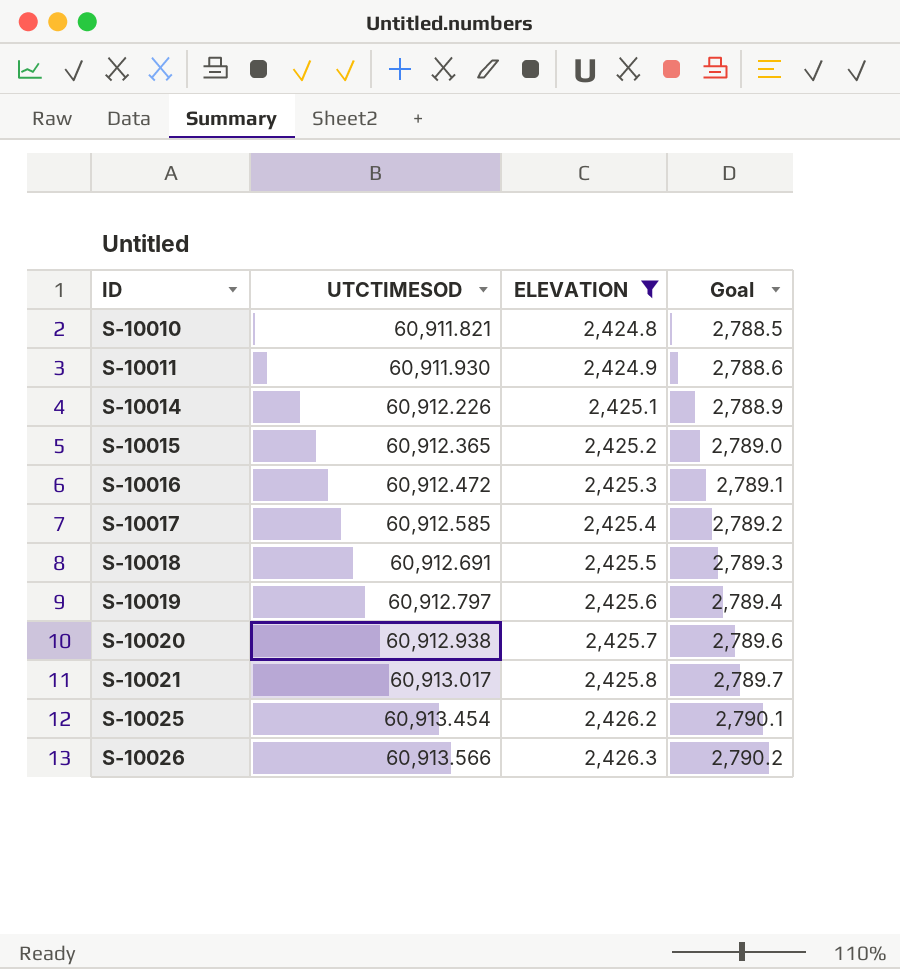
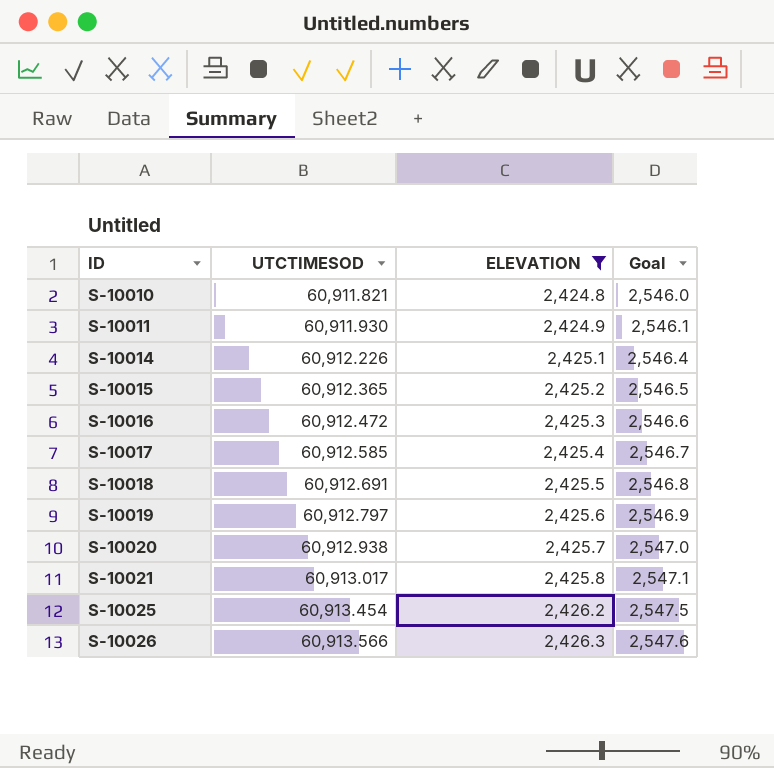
column Goal | formula: [ELEVATION] * 1.15 -> [ELEVATION] * 1.05

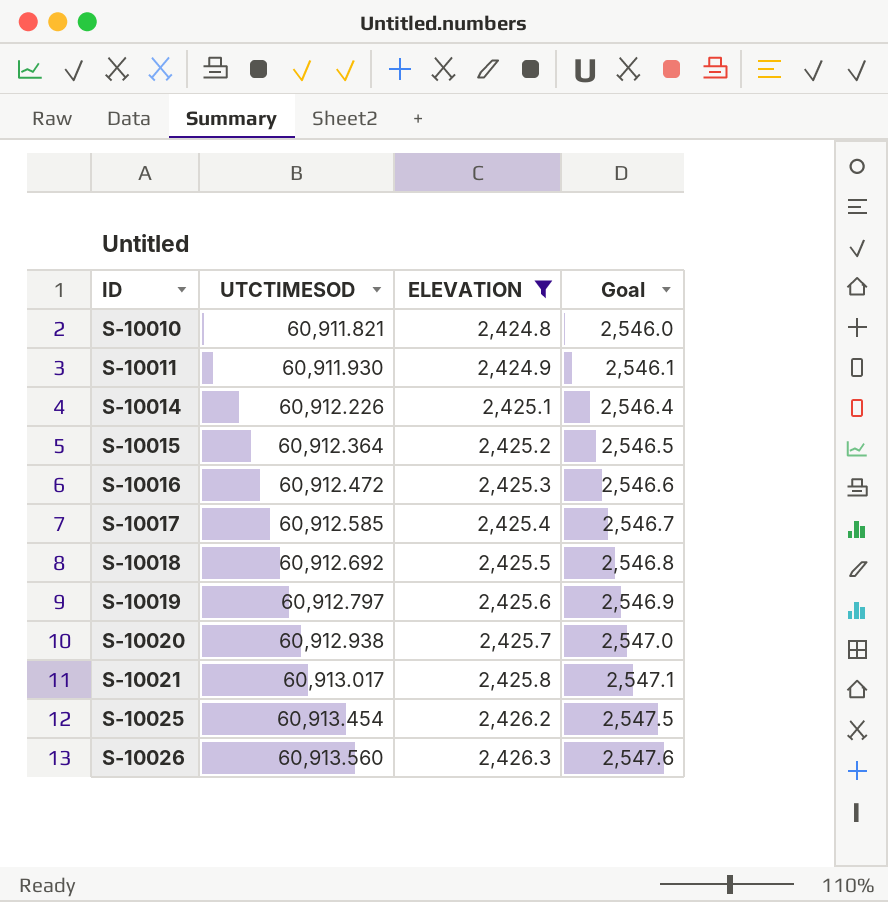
S-10015 | UTCTIMESOD: 60,912.365 -> 60,912.364
S-10018 | UTCTIMESOD: 60,912.691 -> 60,912.692
S-10026 | UTCTIMESOD: 60,913.566 -> 60,913.560

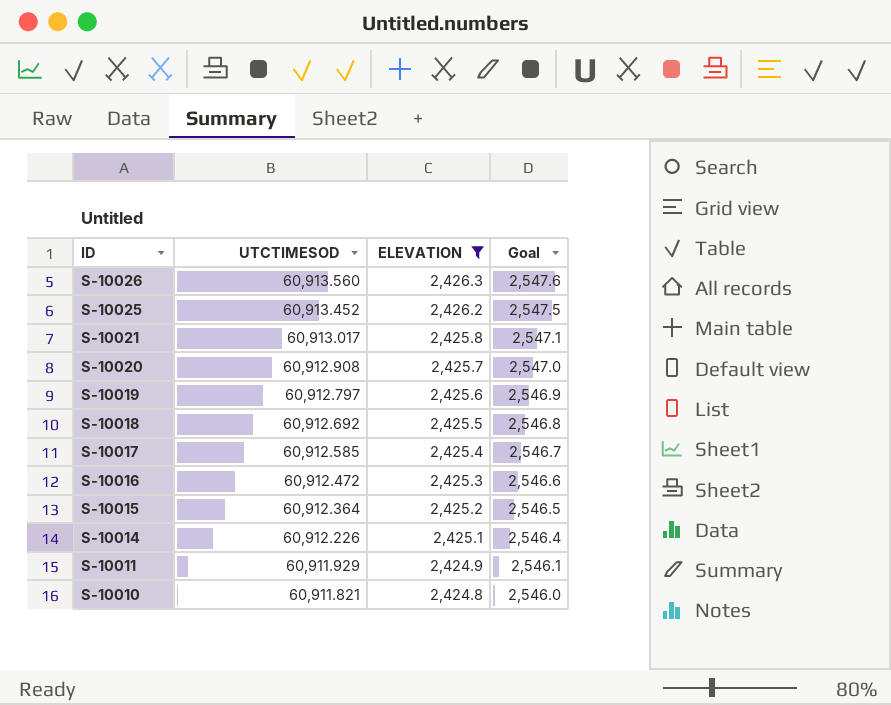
row order: ID ascending -> ID descending
S-10025 | UTCTIMESOD: 60,913.454 -> 60,913.452
S-10020 | UTCTIMESOD: 60,912.938 -> 60,912.908
S-10011 | UTCTIMESOD: 60,911.930 -> 60,911.929

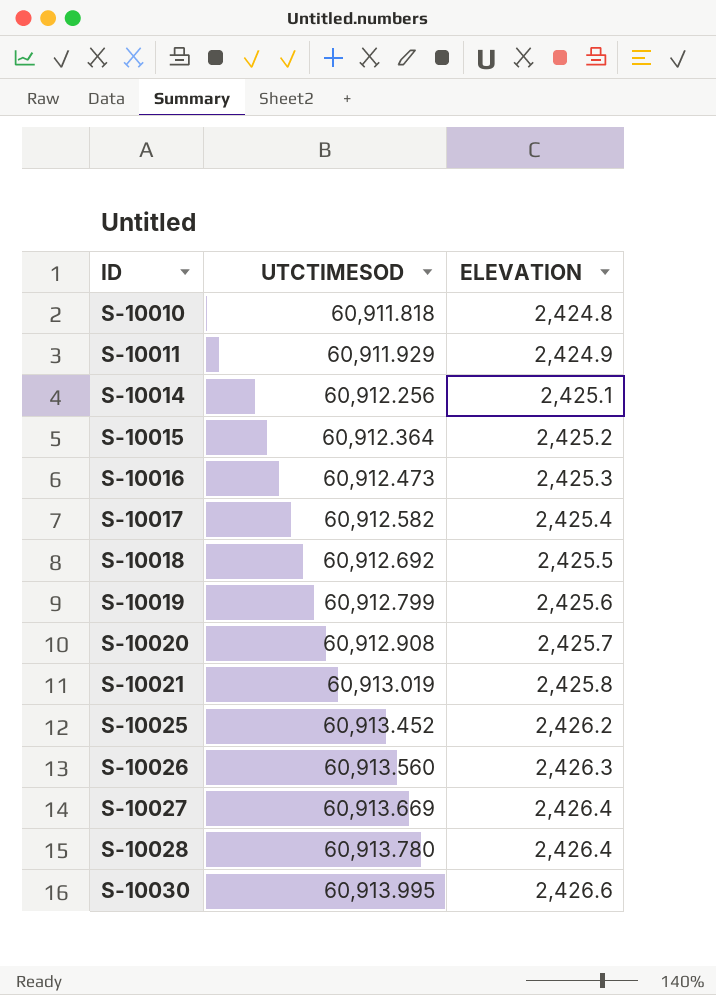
filter: ELEVATION <= 2,426.3 -> none
row order: ID descending -> ID ascending
column Goal | formula: [ELEVATION] * 1.05 -> none
S-10010 | UTCTIMESOD: 60,911.821 -> 60,911.818
S-10014 | UTCTIMESOD: 60,912.226 -> 60,912.256
S-10016 | UTCTIMESOD: 60,912.472 -> 60,912.473
S-10017 | UTCTIMESOD: 60,912.585 -> 60,912.582
S-10019 | UTCTIMESOD: 60,912.797 -> 60,912.799
S-10021 | UTCTIMESOD: 60,913.017 -> 60,913.019

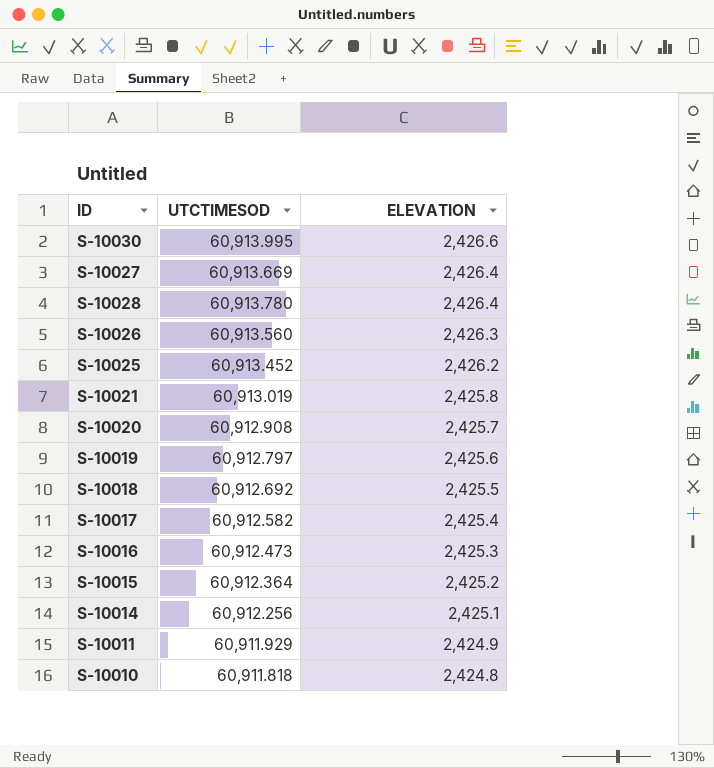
row order: ID ascending -> ELEVATION descending
S-10019 | UTCTIMESOD: 60,912.799 -> 60,912.797

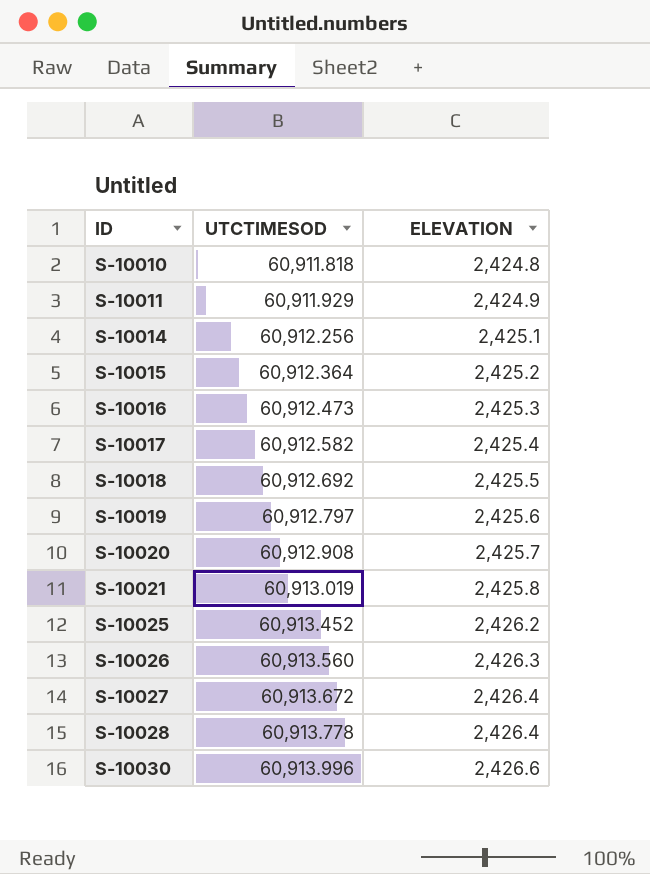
row order: ELEVATION descending -> ID ascending
S-10027 | UTCTIMESOD: 60,913.669 -> 60,913.672
S-10028 | UTCTIMESOD: 60,913.780 -> 60,913.778
S-10030 | UTCTIMESOD: 60,913.995 -> 60,913.996

